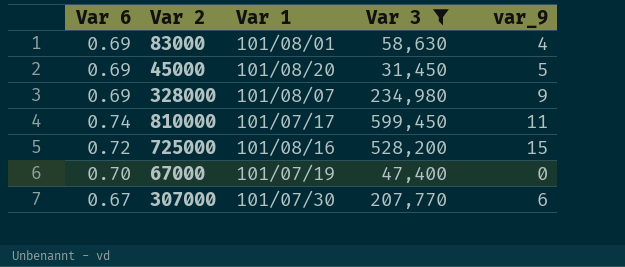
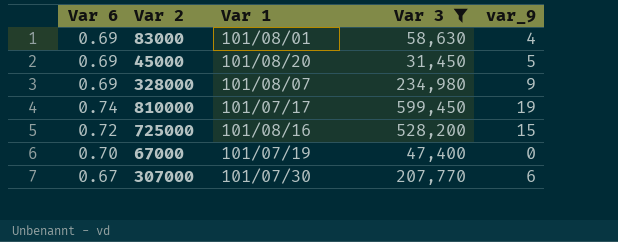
810000 | var_9: 11 -> 19

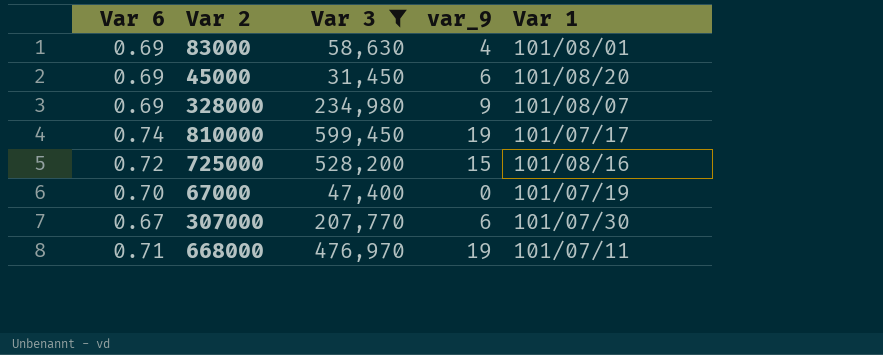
column Var 1 | position: 3 -> 5
45000 | var_9: 5 -> 6
row 668000: none -> 0.71 | 476,970 | 19 | 101/07/11

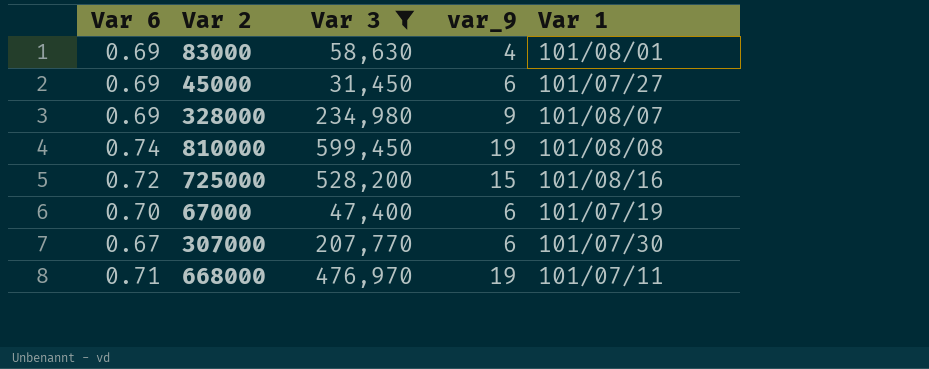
45000 | Var 1: 101/08/20 -> 101/07/27
810000 | Var 1: 101/07/17 -> 101/08/08
67000 | var_9: 0 -> 6

